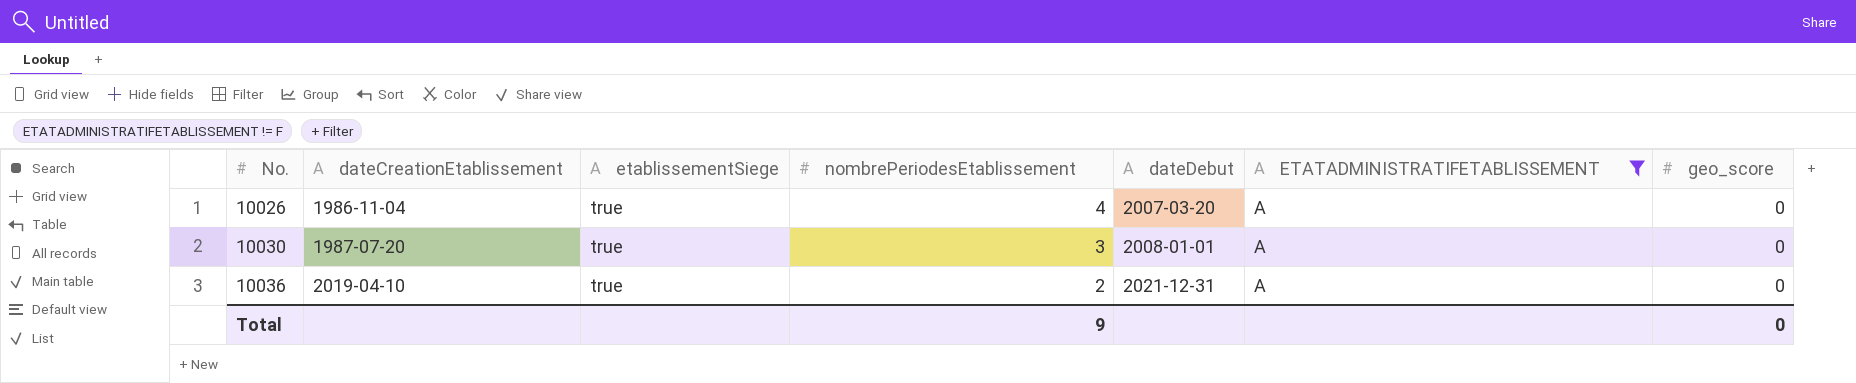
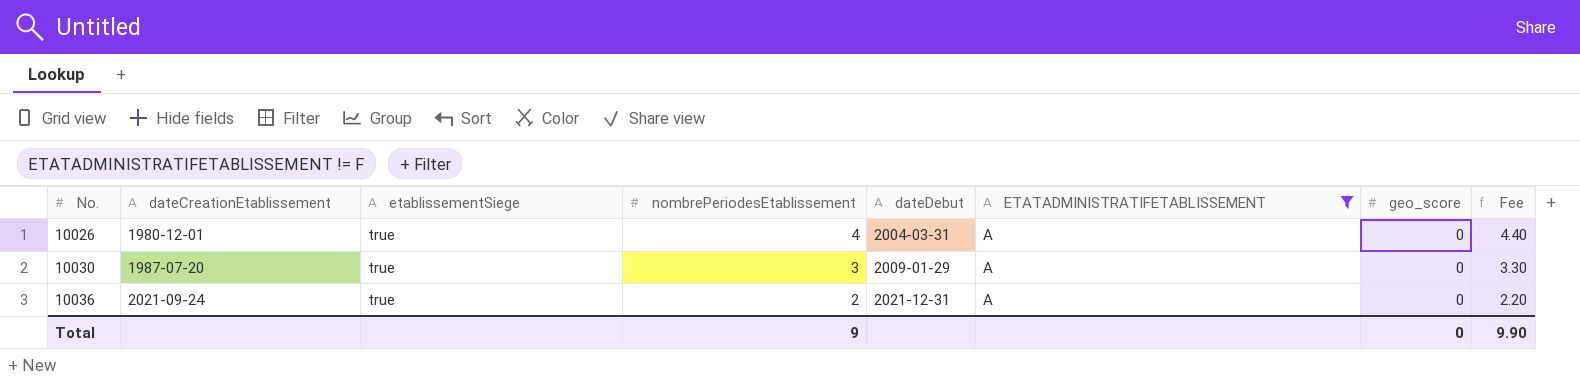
column Fee | formula: none -> [nombrePeriodesEtablissement] * 1.1
10026 | dateCreationEtablissement: 1986-11-04 -> 1980-12-01
10026 | dateDebut: 2007-03-20 -> 2004-03-31
10030 | dateDebut: 2008-01-01 -> 2009-01-29
10036 | dateCreationEtablissement: 2019-04-10 -> 2021-09-24

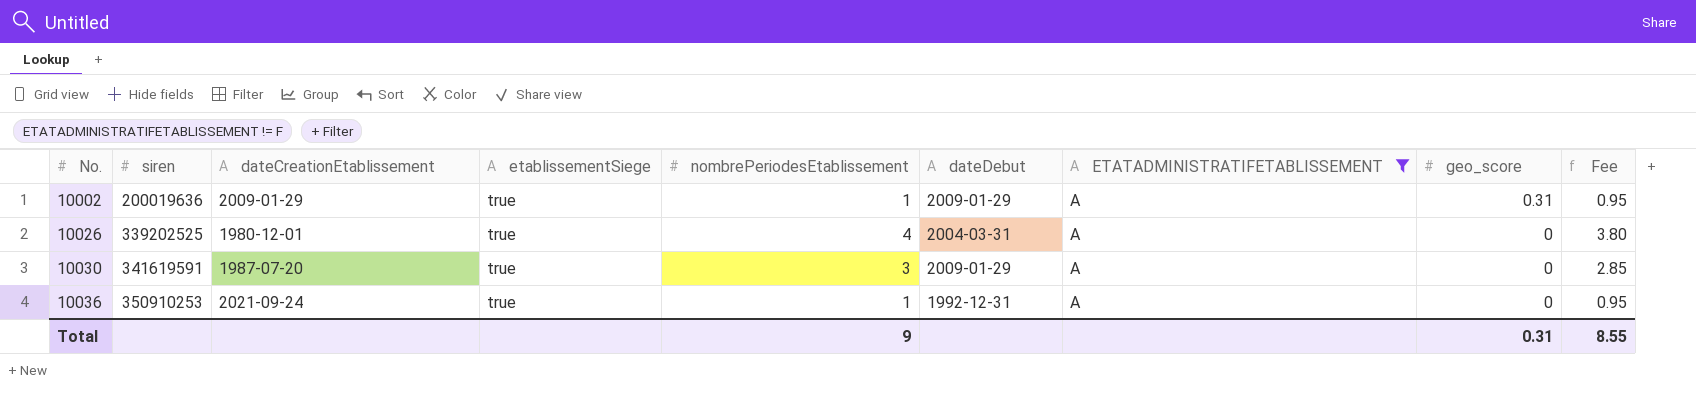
column siren | position: none -> 2
column Fee | formula: [nombrePeriodesEtablissement] * 1.1 -> [nombrePeriodesEtablissement] * 0.95
row 10002: none -> 200019636 | 2009-01-29 | true | 1 | 2009-01-29 | A | 0.31 | 0.95
10036 | nombrePeriodesEtablissement: 2 -> 1
10036 | dateDebut: 2021-12-31 -> 1992-12-31
Total | geo_score: 0 -> 0.31
Total | Fee: 9.90 -> 8.55

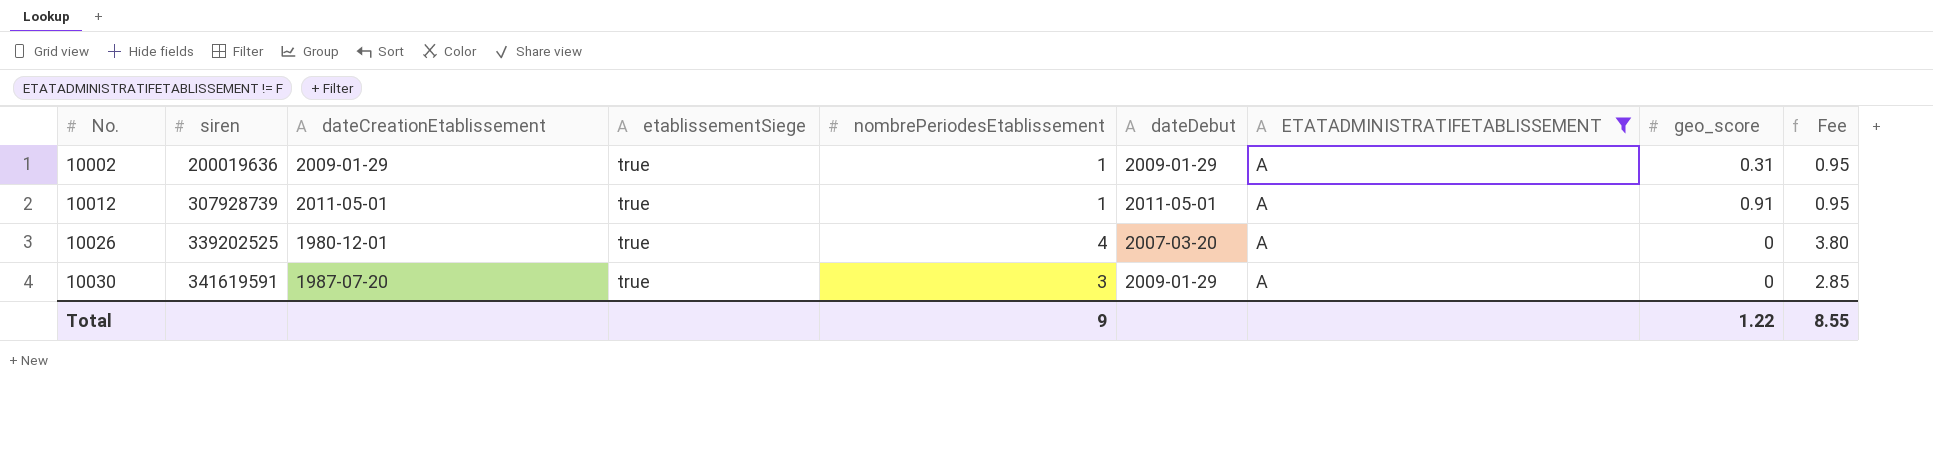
row 10036: 350910253 | 2021-09-24 | true | 1 | 1992-12-31 | A | 0 | 0.95 -> none
row 10012: none -> 307928739 | 2011-05-01 | true | 1 | 2011-05-01 | A | 0.91 | 0.95
10026 | dateDebut: 2004-03-31 -> 2007-03-20
Total | geo_score: 0.31 -> 1.22

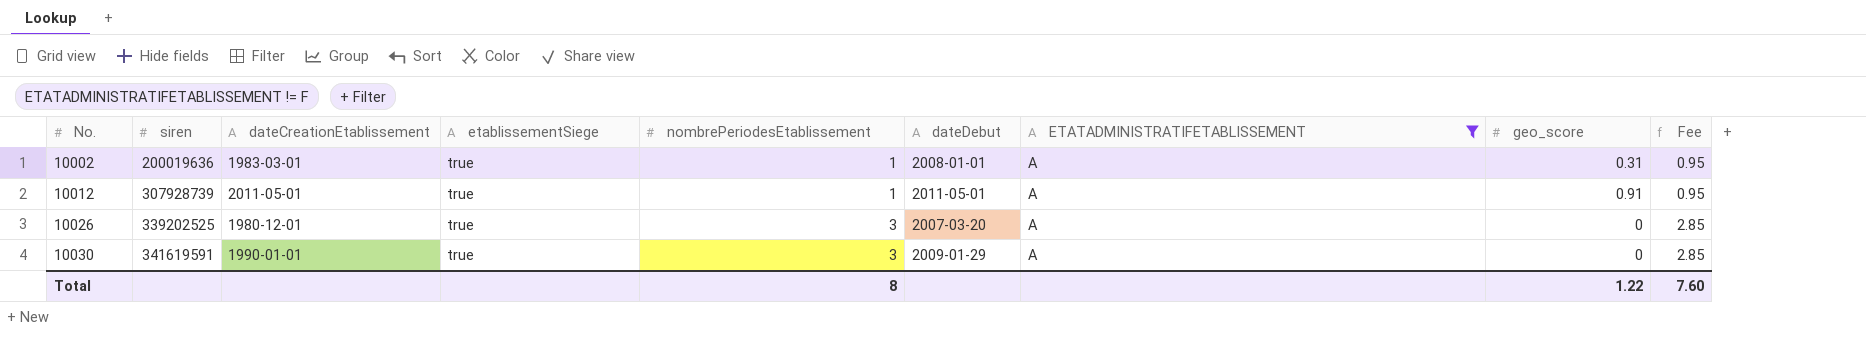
10002 | dateCreationEtablissement: 2009-01-29 -> 1983-03-01
10002 | dateDebut: 2009-01-29 -> 2008-01-01
10026 | nombrePeriodesEtablissement: 4 -> 3
10026 | Fee: 3.80 -> 2.85
10030 | dateCreationEtablissement: 1987-07-20 -> 1990-01-01
Total | nombrePeriodesEtablissement: 9 -> 8
Total | Fee: 8.55 -> 7.60

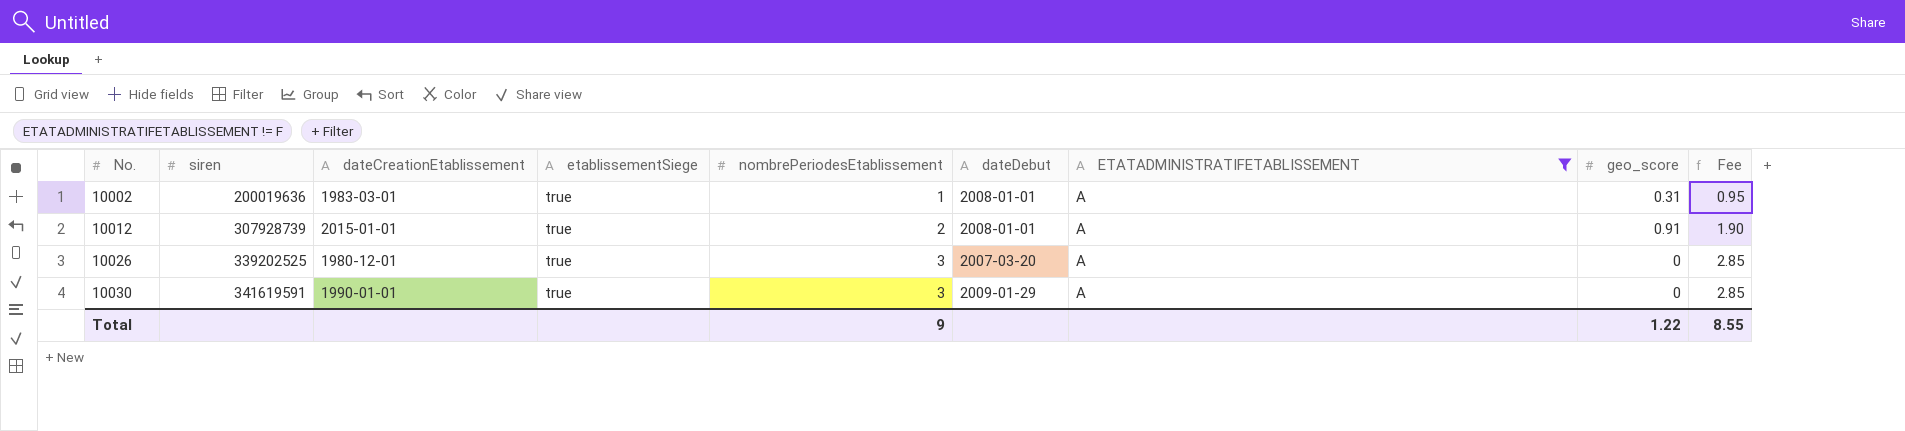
10012 | dateCreationEtablissement: 2011-05-01 -> 2015-01-01
10012 | nombrePeriodesEtablissement: 1 -> 2
10012 | dateDebut: 2011-05-01 -> 2008-01-01
10012 | Fee: 0.95 -> 1.90
Total | nombrePeriodesEtablissement: 8 -> 9
Total | Fee: 7.60 -> 8.55

